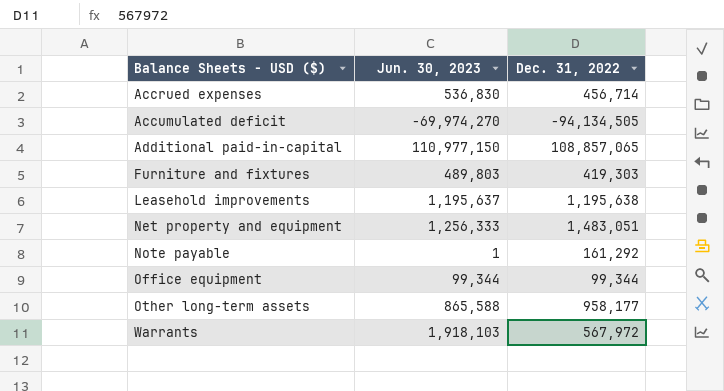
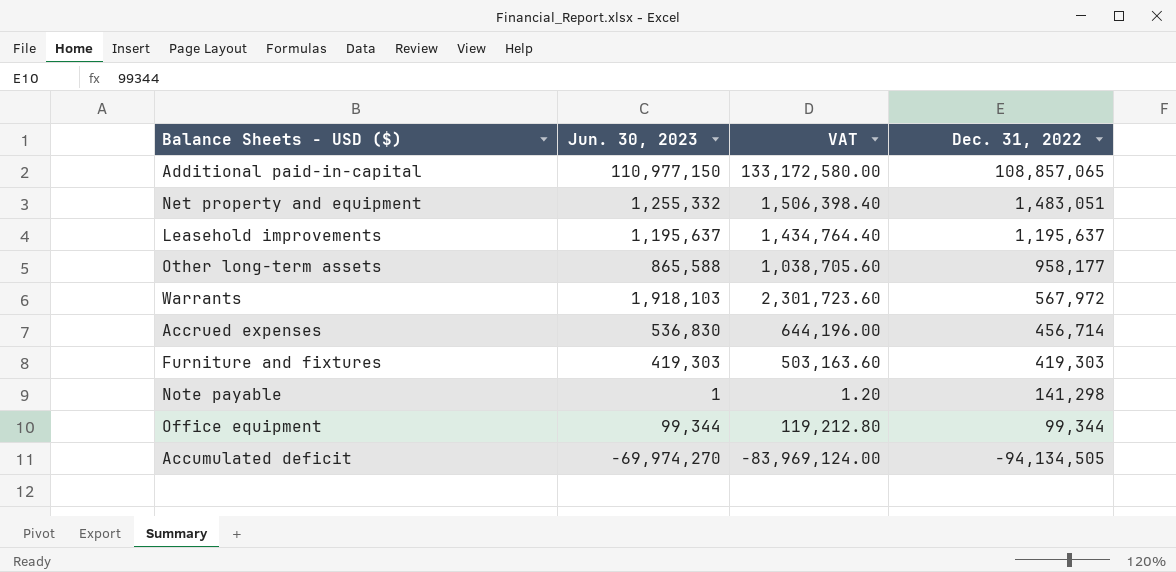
row order: Balance Sheets - USD ($) ascending -> Dec. 31, 2022 descending
column VAT | formula: none -> [Jun. 30, 2023] * 1.2
Net property and equipment | Jun. 30, 2023: 1,256,333 -> 1,255,332
Leasehold improvements | Dec. 31, 2022: 1,195,638 -> 1,195,637
Furniture and fixtures | Jun. 30, 2023: 489,803 -> 419,303
Note payable | Dec. 31, 2022: 161,292 -> 141,298

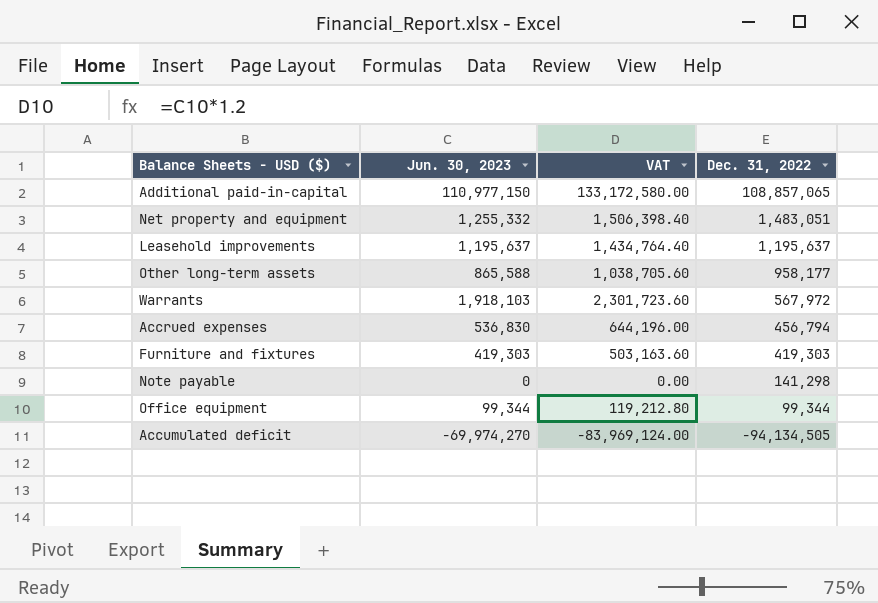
Accrued expenses | Dec. 31, 2022: 456,714 -> 456,794
Note payable | Jun. 30, 2023: 1 -> 0
Note payable | VAT: 1.20 -> 0.00

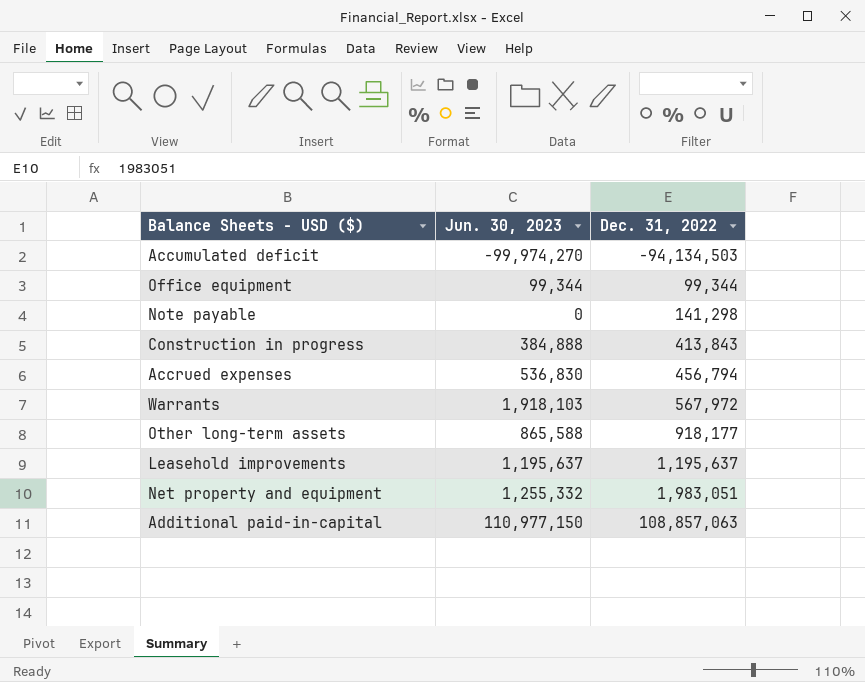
row order: Dec. 31, 2022 descending -> Dec. 31, 2022 ascending
column VAT | formula: [Jun. 30, 2023] * 1.2 -> none
row Furniture and fixtures: 419,303 | 503,163.60 | 419,303 -> none
Accumulated deficit | Jun. 30, 2023: -69,974,270 -> -99,974,270
Accumulated deficit | Dec. 31, 2022: -94,134,505 -> -94,134,503
row Construction in progress: none -> 384,888 | 413,843
Other long-term assets | Dec. 31, 2022: 958,177 -> 918,177
Net property and equipment | Dec. 31, 2022: 1,483,051 -> 1,983,051
Additional paid-in-capital | Dec. 31, 2022: 108,857,065 -> 108,857,063

